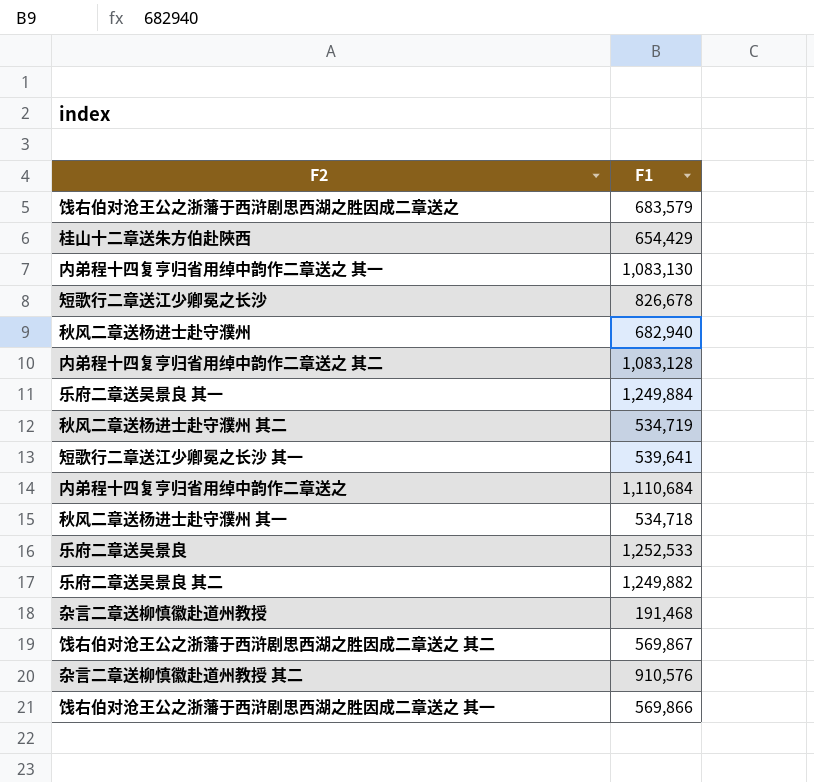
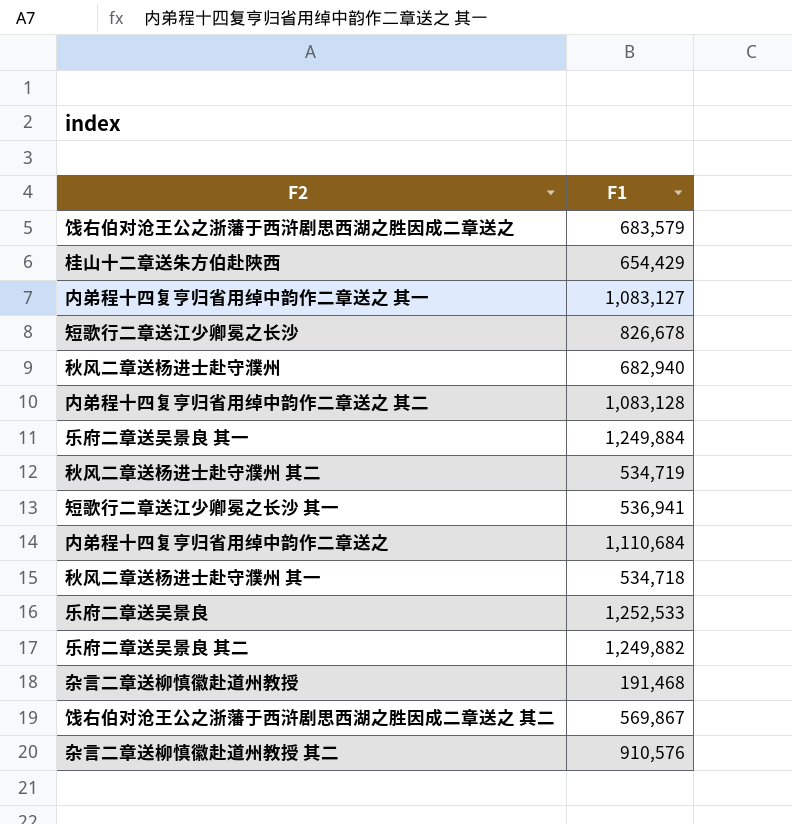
row 饯右伯对沧王公之浙藩于西浒剧思西湖之胜因成二章送之 其一: 569,866 -> none
内弟程十四复亨归省用绰中韵作二章送之 其一 | F1: 1,083,130 -> 1,083,127
短歌行二章送江少卿冕之长沙 其一 | F1: 539,641 -> 536,941

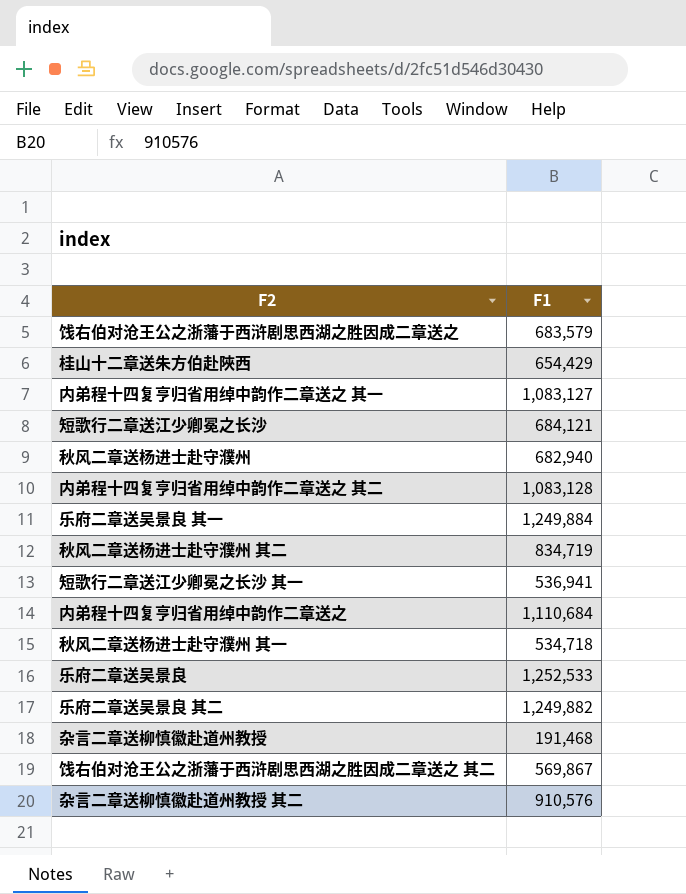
短歌行二章送江少卿冕之长沙 | F1: 826,678 -> 684,121
秋风二章送杨进士赴守濮州 其二 | F1: 534,719 -> 834,719

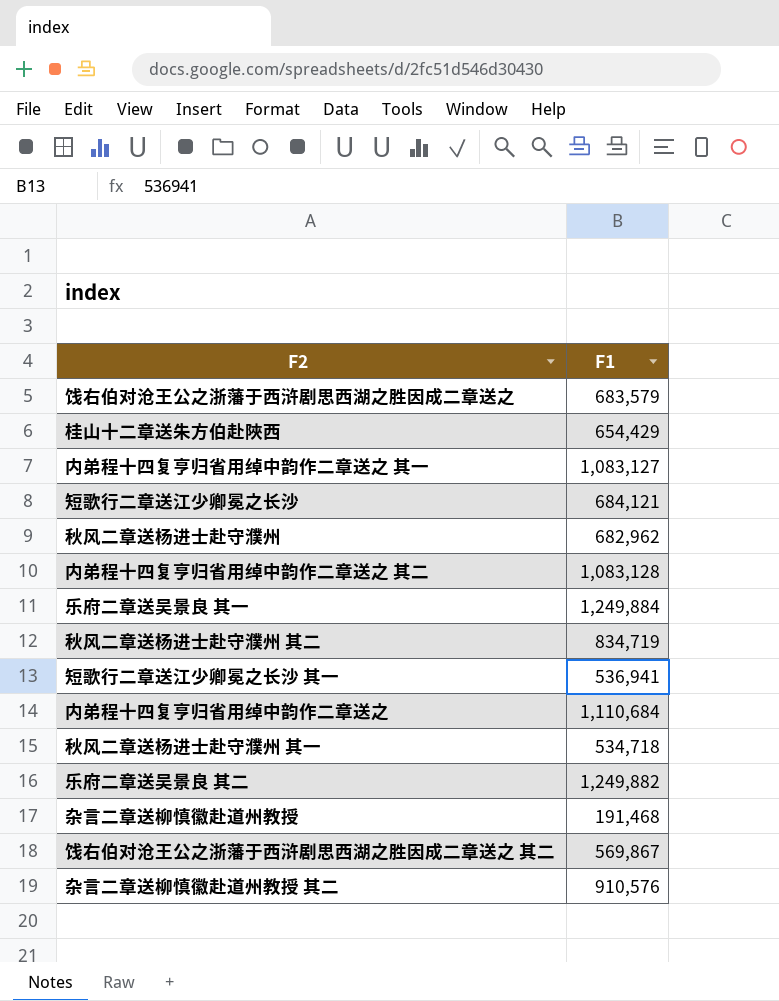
row 乐府二章送吴景良: 1,252,533 -> none
秋风二章送杨进士赴守濮州 | F1: 682,940 -> 682,962

